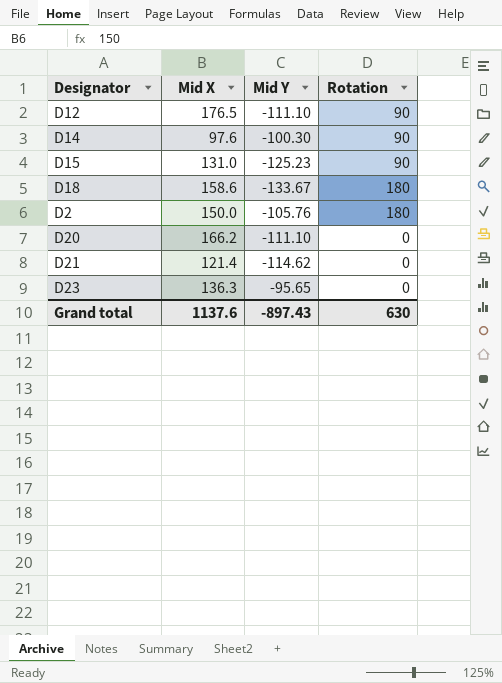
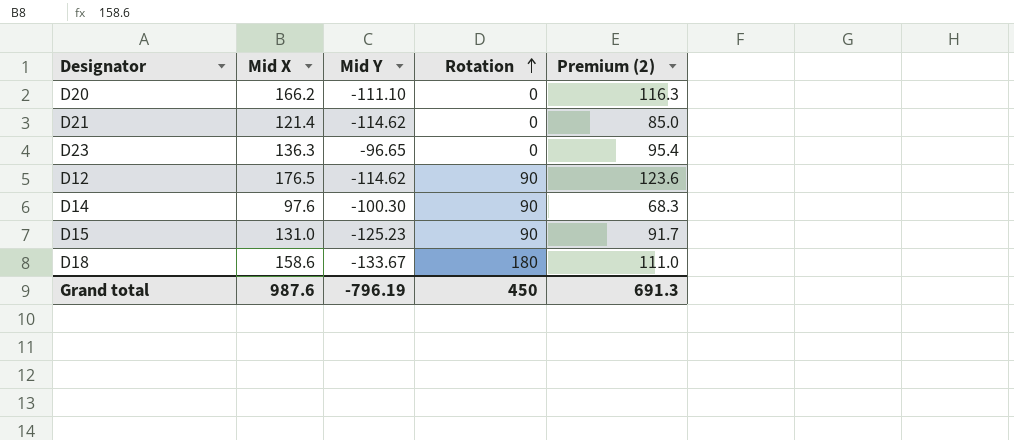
row order: none -> Rotation ascending
column Premium (2) | formula: none -> [Mid X] * 0.7
row D2: 150.0 | -105.76 | 180 -> none
D23 | Mid Y: -95.65 -> -96.65
D12 | Mid Y: -111.10 -> -114.62
Grand total | Mid X: 1137.6 -> 987.6
Grand total | Mid Y: -897.43 -> -796.19
Grand total | Rotation: 630 -> 450

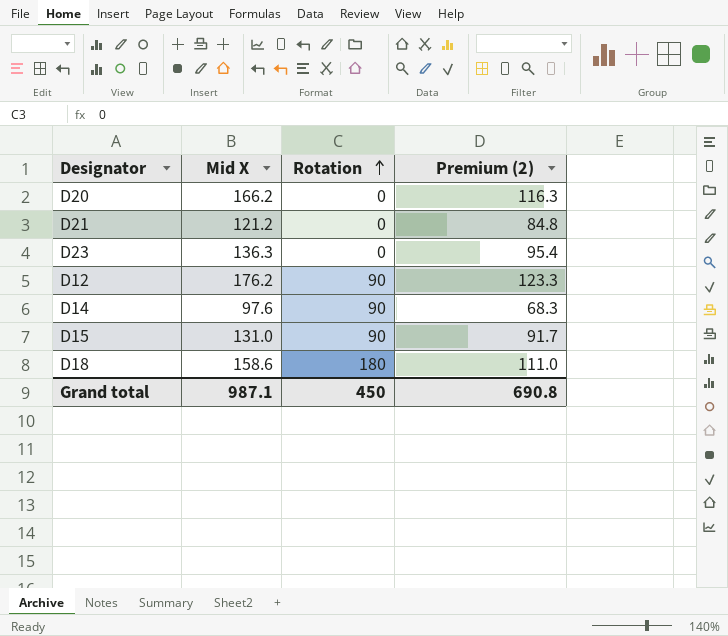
column Mid Y | position: 3 -> none
D21 | Mid X: 121.4 -> 121.2
D21 | Premium (2): 85.0 -> 84.8
D12 | Mid X: 176.5 -> 176.2
D12 | Premium (2): 123.6 -> 123.3
Grand total | Mid X: 987.6 -> 987.1
Grand total | Premium (2): 691.3 -> 690.8

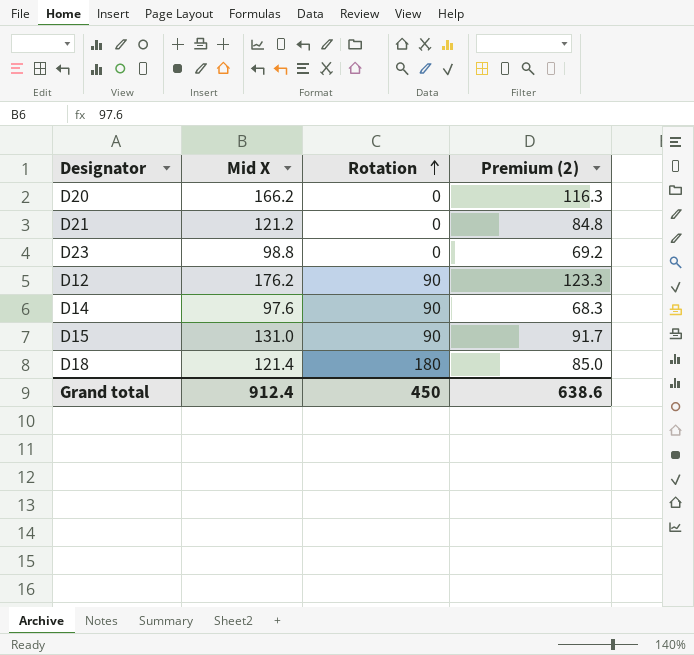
D23 | Mid X: 136.3 -> 98.8
D23 | Premium (2): 95.4 -> 69.2
D18 | Mid X: 158.6 -> 121.4
D18 | Premium (2): 111.0 -> 85.0
Grand total | Mid X: 987.1 -> 912.4
Grand total | Premium (2): 690.8 -> 638.6

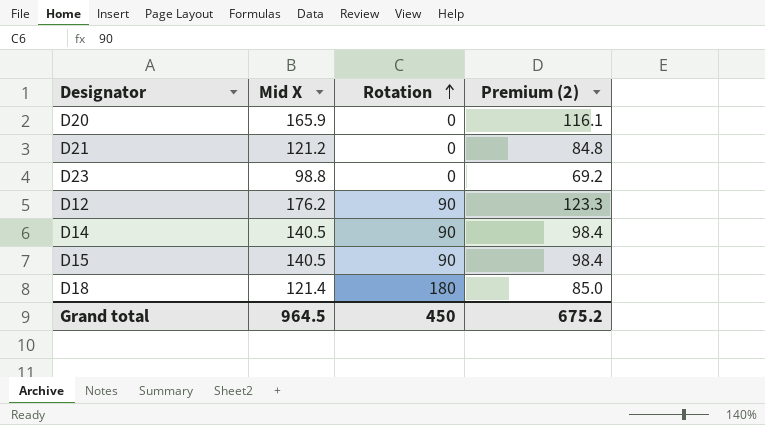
D20 | Mid X: 166.2 -> 165.9
D20 | Premium (2): 116.3 -> 116.1
D14 | Mid X: 97.6 -> 140.5
D14 | Premium (2): 68.3 -> 98.4
D15 | Mid X: 131.0 -> 140.5
D15 | Premium (2): 91.7 -> 98.4
Grand total | Mid X: 912.4 -> 964.5
Grand total | Premium (2): 638.6 -> 675.2

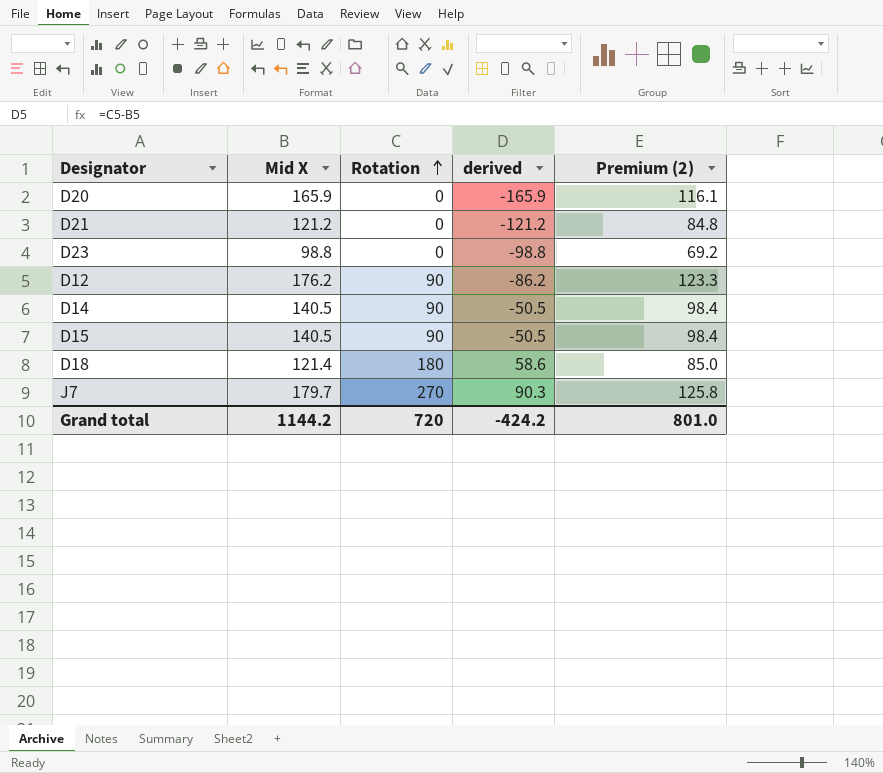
column derived | formula: none -> [Rotation] - [Mid X]
row J7: none -> 179.7 | 270 | 90.3 | 125.8
Grand total | Mid X: 964.5 -> 1144.2
Grand total | Rotation: 450 -> 720
Grand total | Premium (2): 675.2 -> 801.0

